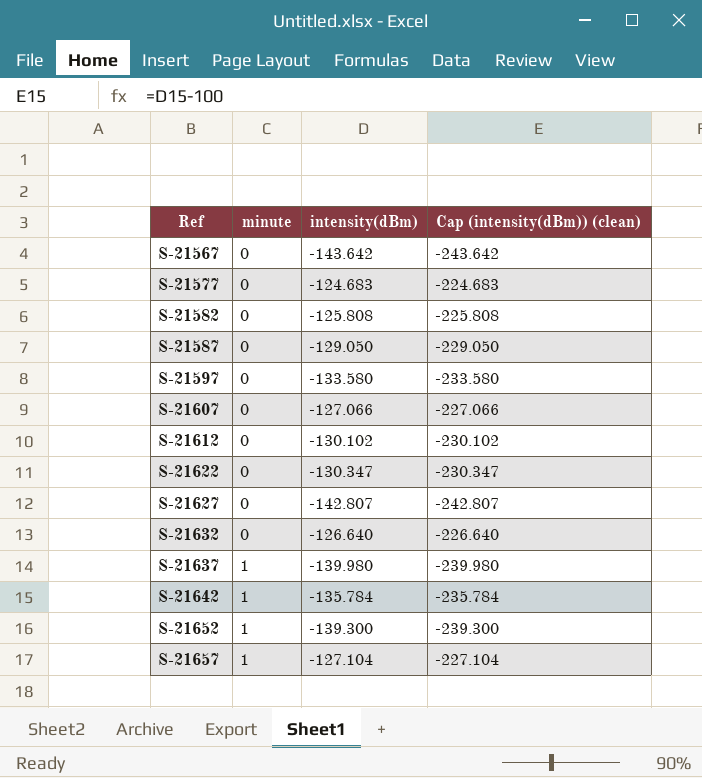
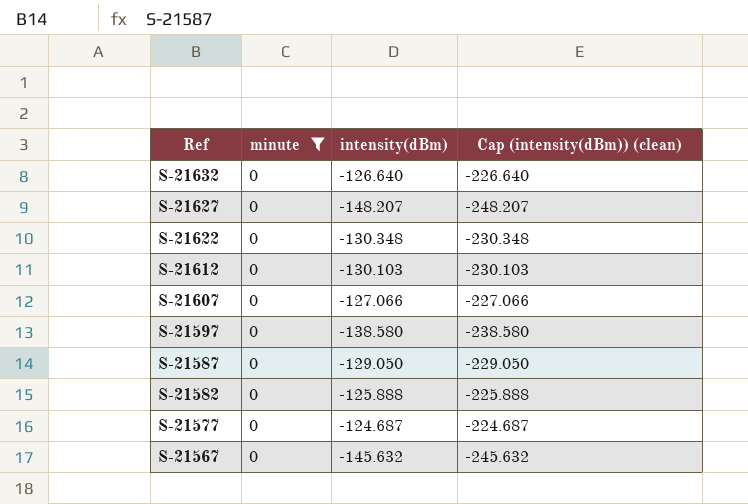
filter: none -> minute = 0
row order: Ref ascending -> Ref descending
S-21627 | intensity(dBm): -142.807 -> -148.207
S-21627 | Cap (intensity(dBm)) (clean): -242.807 -> -248.207
S-21622 | intensity(dBm): -130.347 -> -130.348
S-21622 | Cap (intensity(dBm)) (clean): -230.347 -> -230.348
S-21612 | intensity(dBm): -130.102 -> -130.103
S-21612 | Cap (intensity(dBm)) (clean): -230.102 -> -230.103
S-21597 | intensity(dBm): -133.580 -> -138.580
S-21597 | Cap (intensity(dBm)) (clean): -233.580 -> -238.580
S-21582 | intensity(dBm): -125.808 -> -125.888
S-21582 | Cap (intensity(dBm)) (clean): -225.808 -> -225.888
S-21577 | intensity(dBm): -124.683 -> -124.687
S-21577 | Cap (intensity(dBm)) (clean): -224.683 -> -224.687
S-21567 | intensity(dBm): -143.642 -> -145.632
S-21567 | Cap (intensity(dBm)) (clean): -243.642 -> -245.632

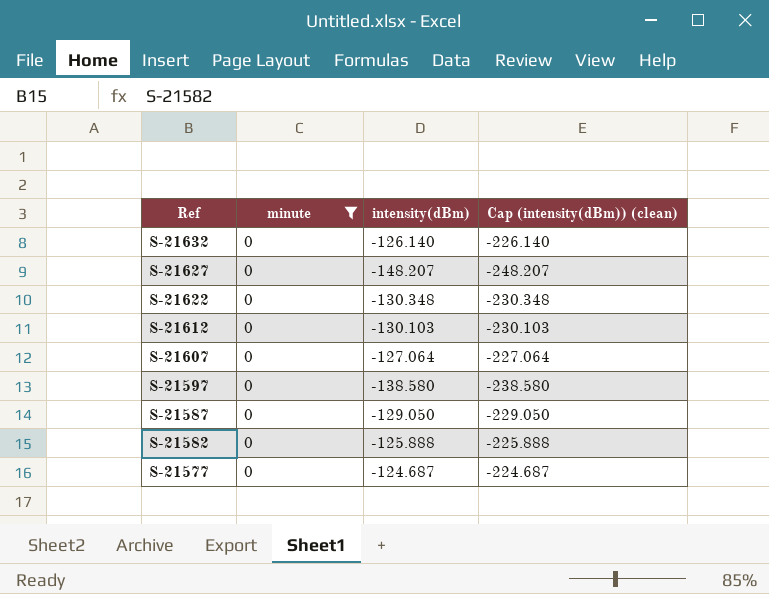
row S-21567: 0 | -145.632 | -245.632 -> none
S-21632 | intensity(dBm): -126.640 -> -126.140
S-21632 | Cap (intensity(dBm)) (clean): -226.640 -> -226.140
S-21607 | intensity(dBm): -127.066 -> -127.064
S-21607 | Cap (intensity(dBm)) (clean): -227.066 -> -227.064

